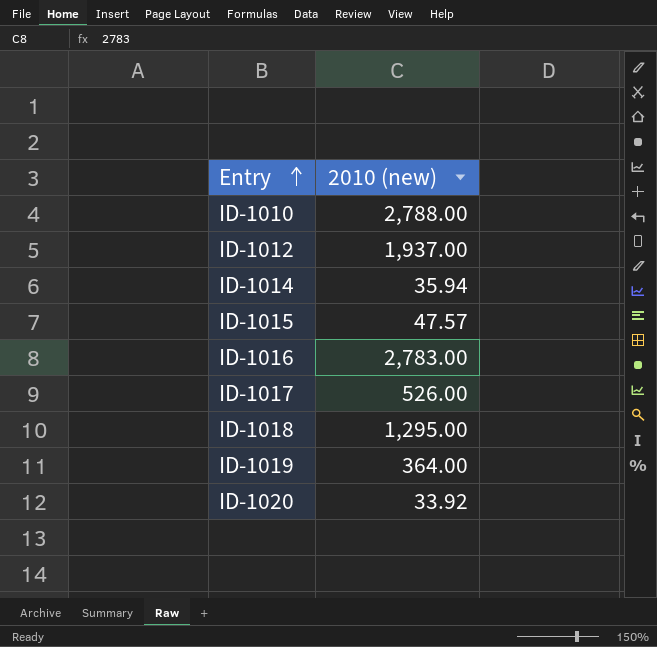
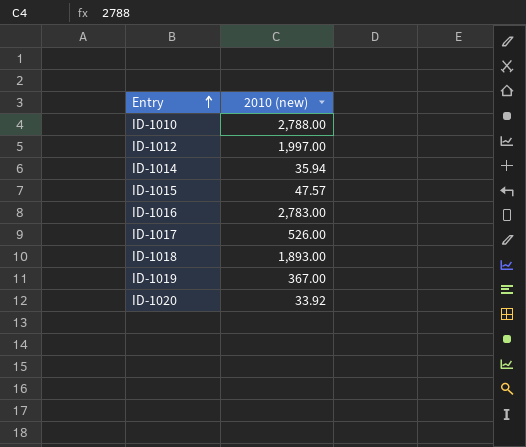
ID-1012 | 2010 (new): 1,937.00 -> 1,997.00
ID-1018 | 2010 (new): 1,295.00 -> 1,893.00
ID-1019 | 2010 (new): 364.00 -> 367.00

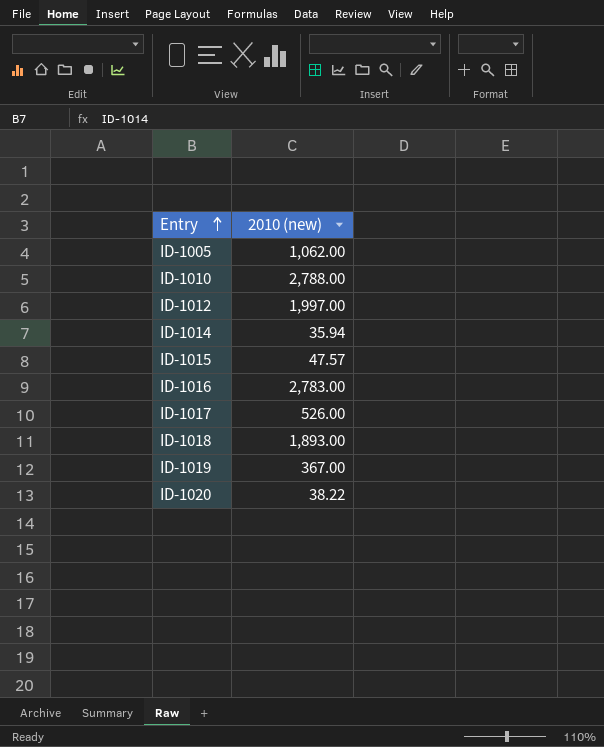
row ID-1005: none -> 1,062.00
ID-1020 | 2010 (new): 33.92 -> 38.22

